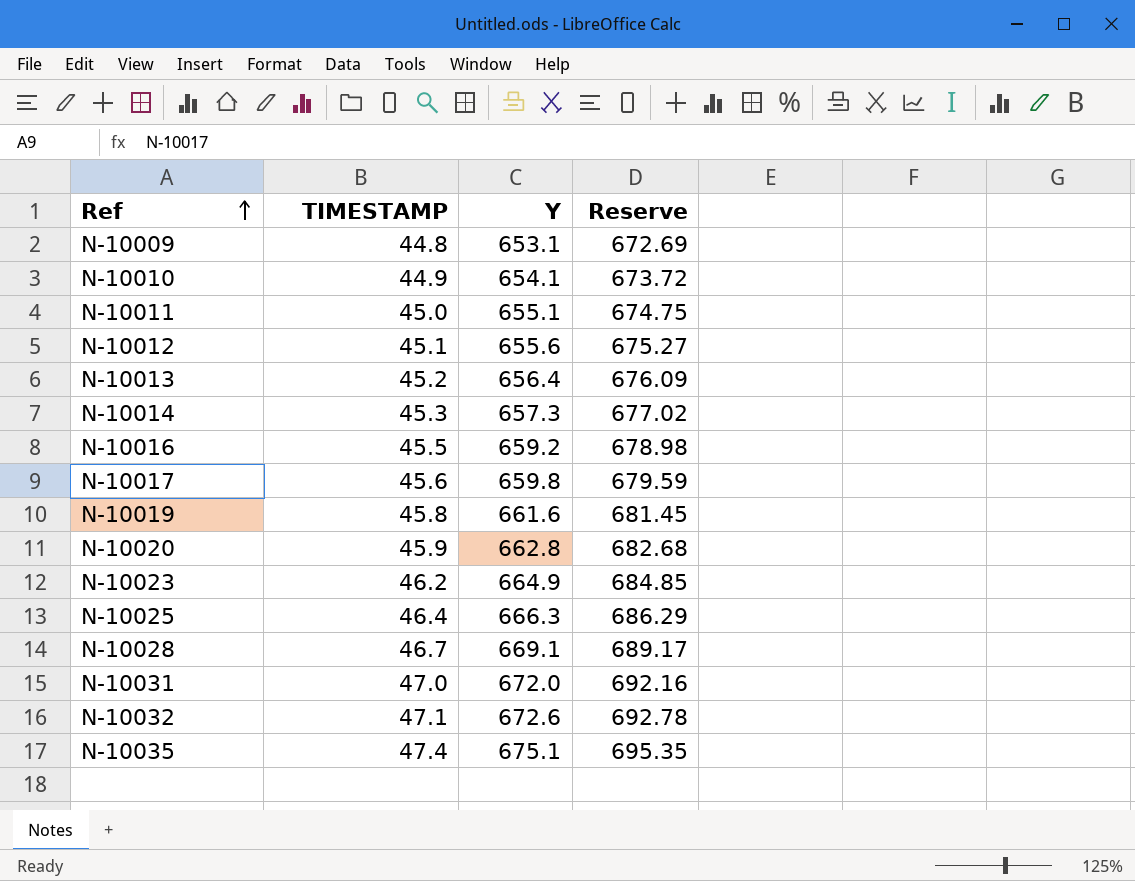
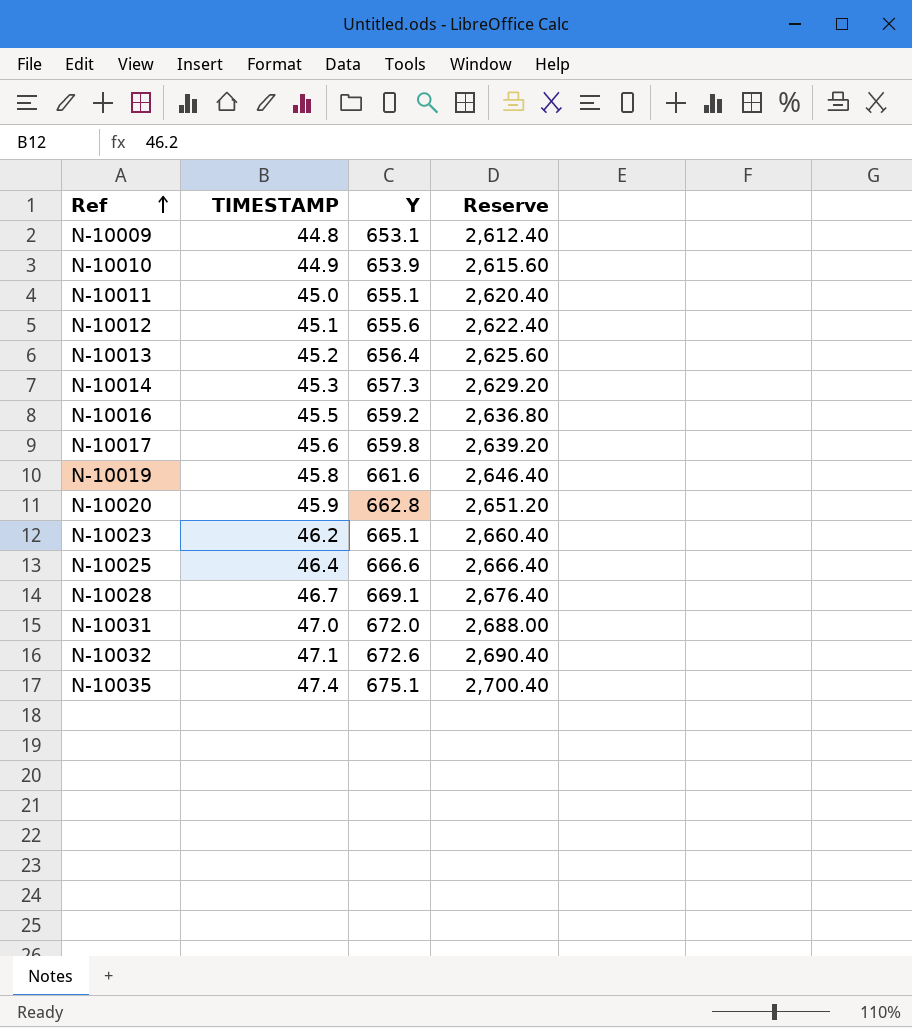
column Reserve | formula: [Y] * 1.03 -> [Y] * 4
N-10010 | Y: 654.1 -> 653.9
N-10023 | Y: 664.9 -> 665.1
N-10025 | Y: 666.3 -> 666.6

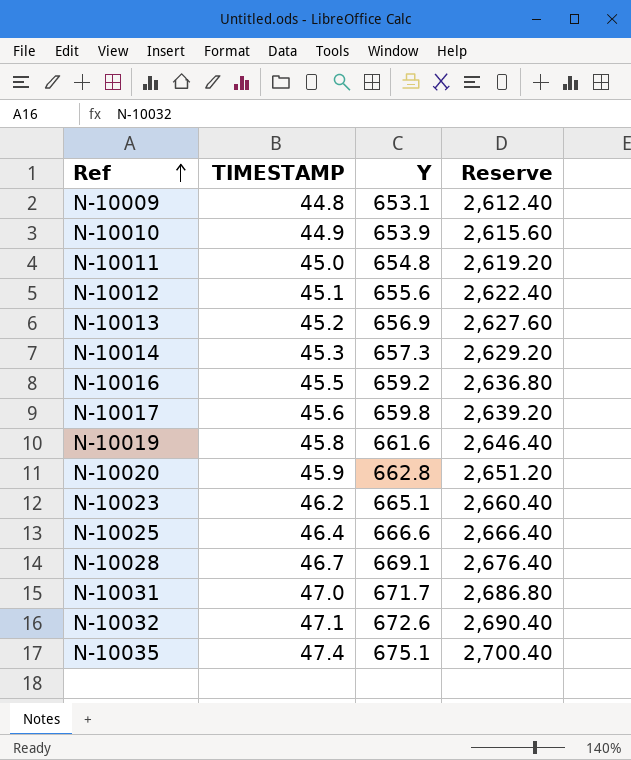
N-10011 | Y: 655.1 -> 654.8
N-10011 | Reserve: 2,620.40 -> 2,619.20
N-10013 | Y: 656.4 -> 656.9
N-10013 | Reserve: 2,625.60 -> 2,627.60
N-10031 | Y: 672.0 -> 671.7
N-10031 | Reserve: 2,688.00 -> 2,686.80

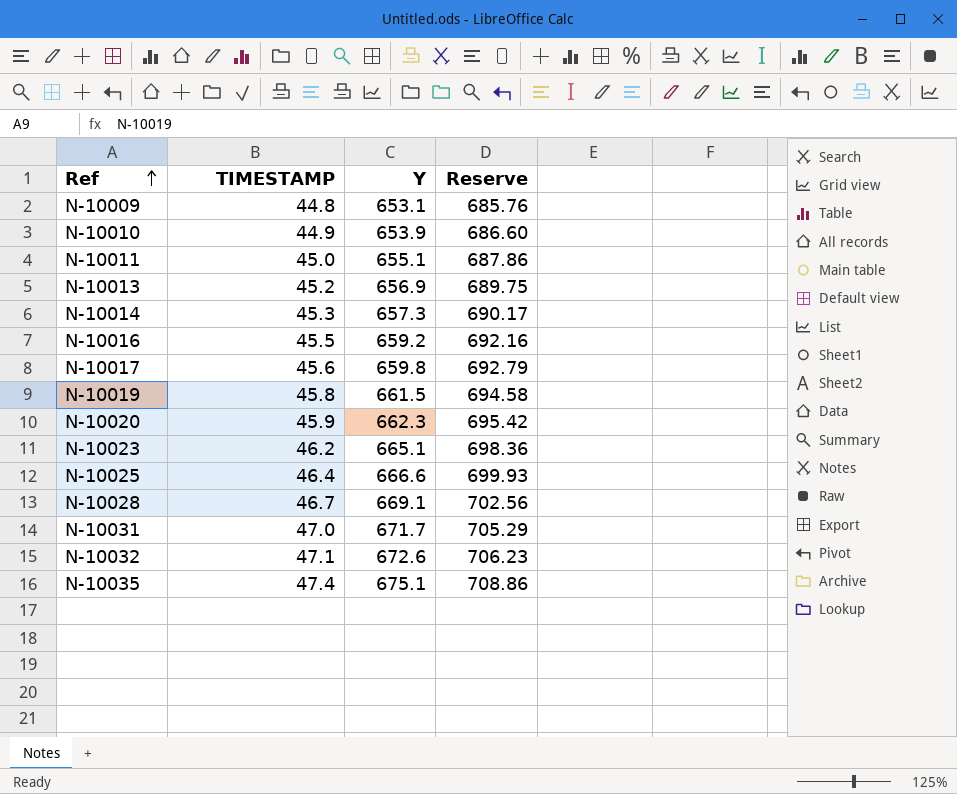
column Reserve | formula: [Y] * 4 -> [Y] * 1.05
row N-10012: 45.1 | 655.6 | 2,622.40 -> none
N-10011 | Y: 654.8 -> 655.1
N-10019 | Y: 661.6 -> 661.5
N-10020 | Y: 662.8 -> 662.3

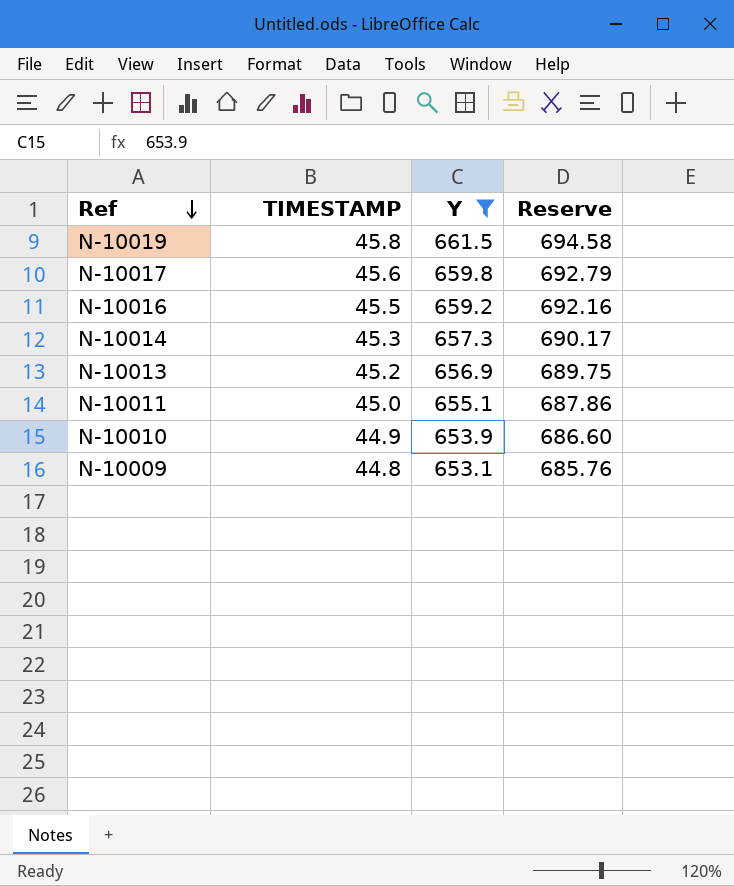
filter: none -> Y <= 661.5
row order: Ref ascending -> Ref descending

